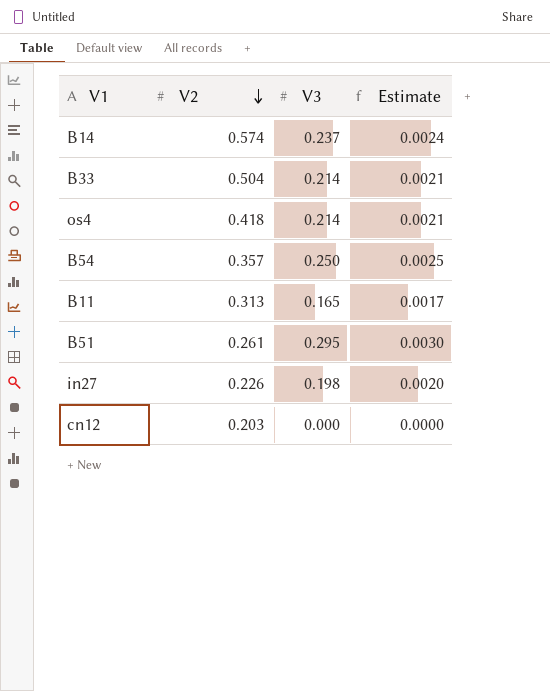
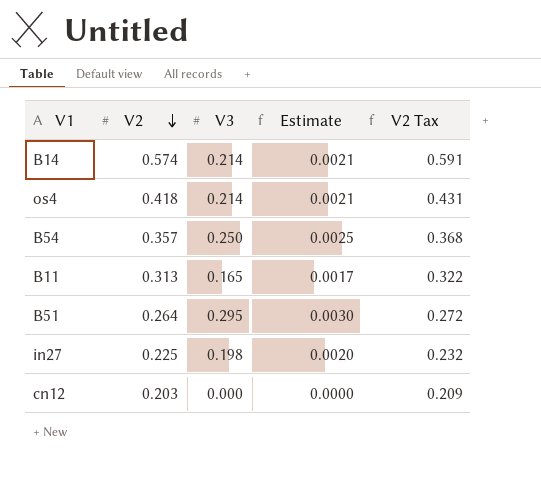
column V2 Tax | formula: none -> [V2] * 1.03
row B33: 0.504 | 0.214 | 0.0021 -> none
B14 | V3: 0.237 -> 0.214
B14 | Estimate: 0.0024 -> 0.0021
B51 | V2: 0.261 -> 0.264
in27 | V2: 0.226 -> 0.225

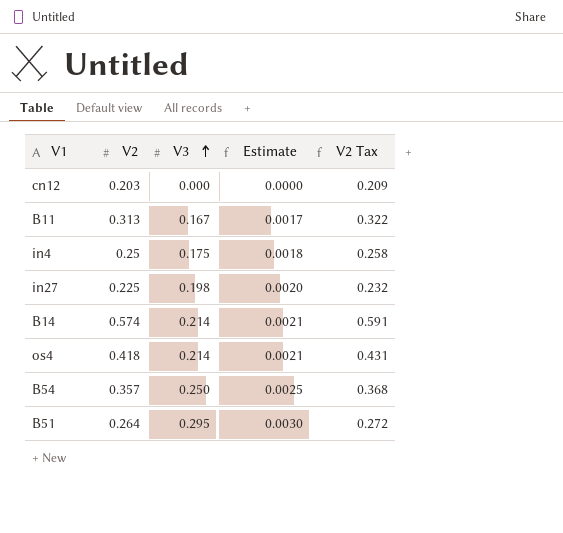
row order: V2 descending -> V3 ascending
B11 | V3: 0.165 -> 0.167
row in4: none -> 0.25 | 0.175 | 0.0018 | 0.258

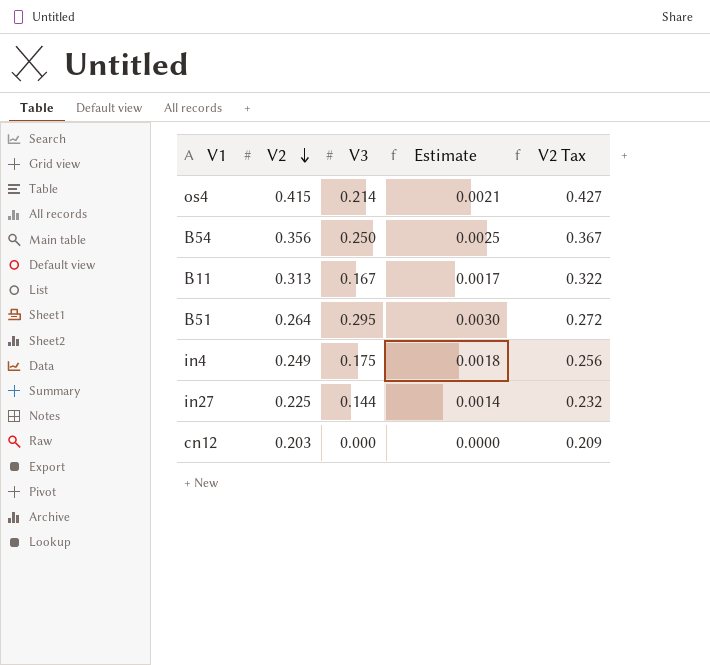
row order: V3 ascending -> V2 descending
row B14: 0.574 | 0.214 | 0.0021 | 0.591 -> none
os4 | V2: 0.418 -> 0.415
os4 | V2 Tax: 0.431 -> 0.427
B54 | V2: 0.357 -> 0.356
B54 | V2 Tax: 0.368 -> 0.367
in4 | V2: 0.25 -> 0.249
in4 | V2 Tax: 0.258 -> 0.256
in27 | V3: 0.198 -> 0.144
in27 | Estimate: 0.0020 -> 0.0014

